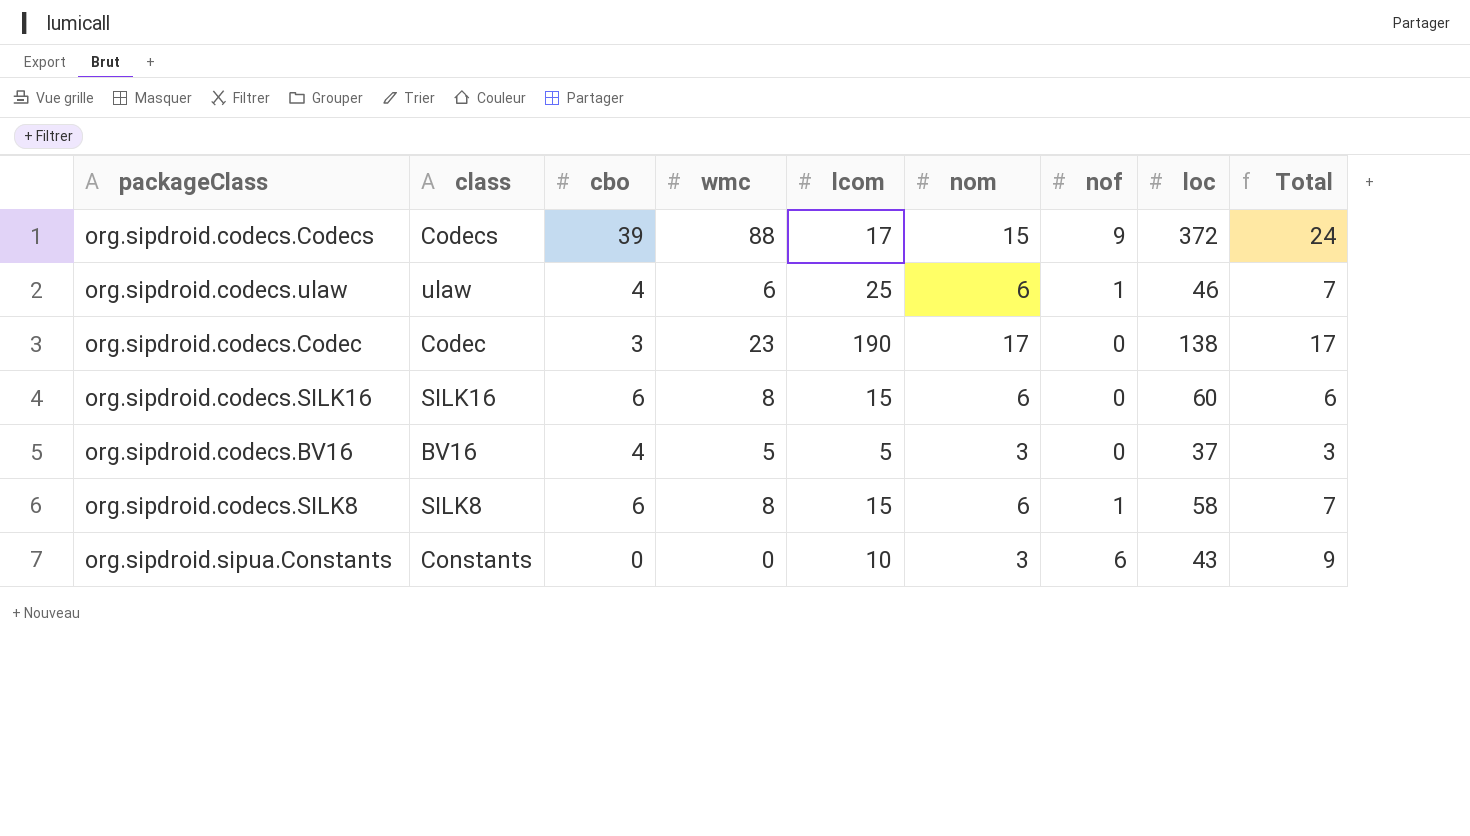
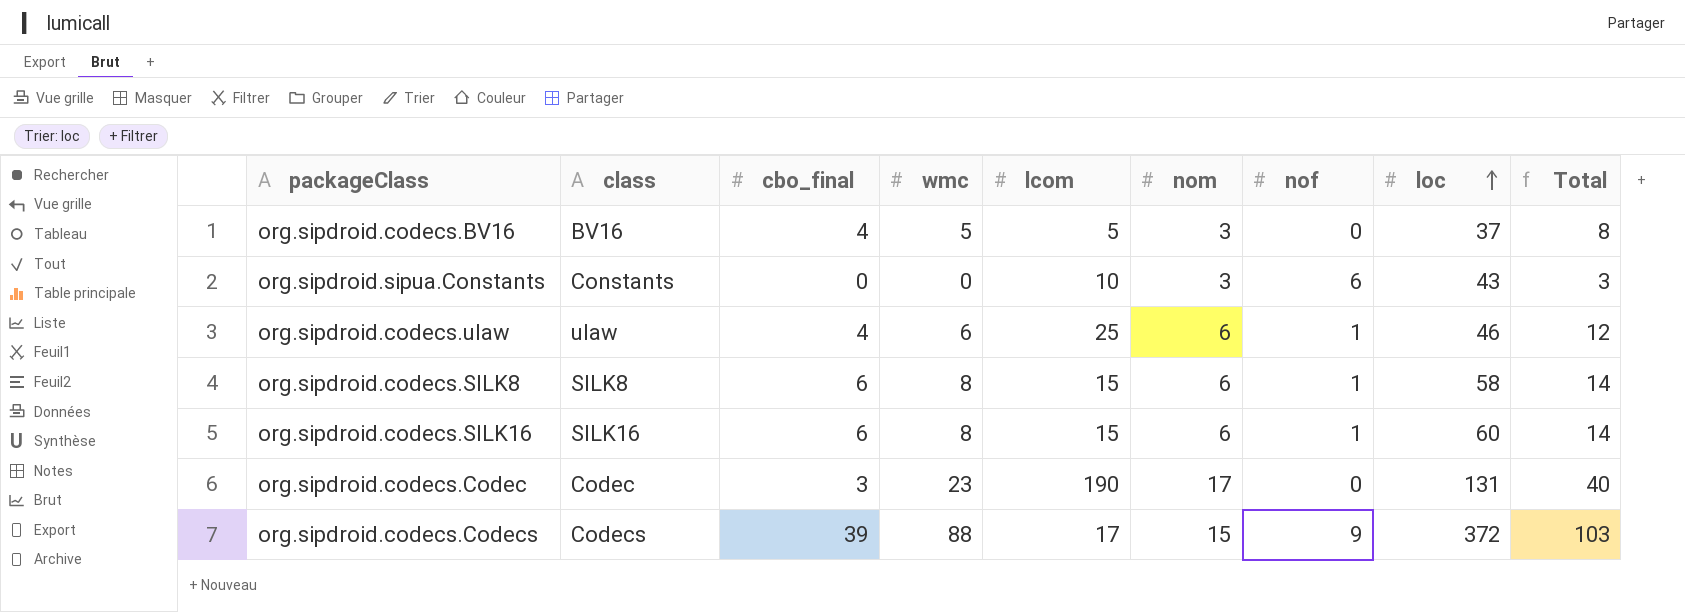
row order: none -> loc ascending
column name: cbo -> cbo_final
column Total | formula: [nom] + [nof] -> [wmc] + [nom]
org.sipdroid.codecs.SILK16 | nof: 0 -> 1
org.sipdroid.codecs.Codec | loc: 138 -> 131

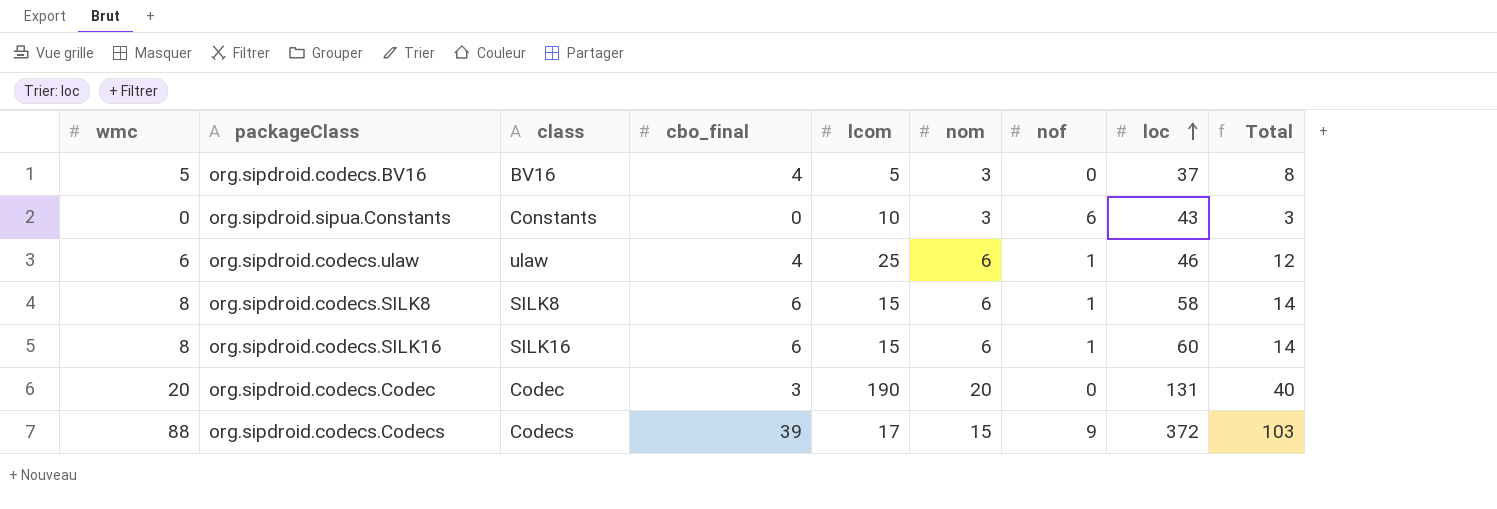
column wmc | position: 4 -> 1
org.sipdroid.codecs.Codec | wmc: 23 -> 20
org.sipdroid.codecs.Codec | nom: 17 -> 20

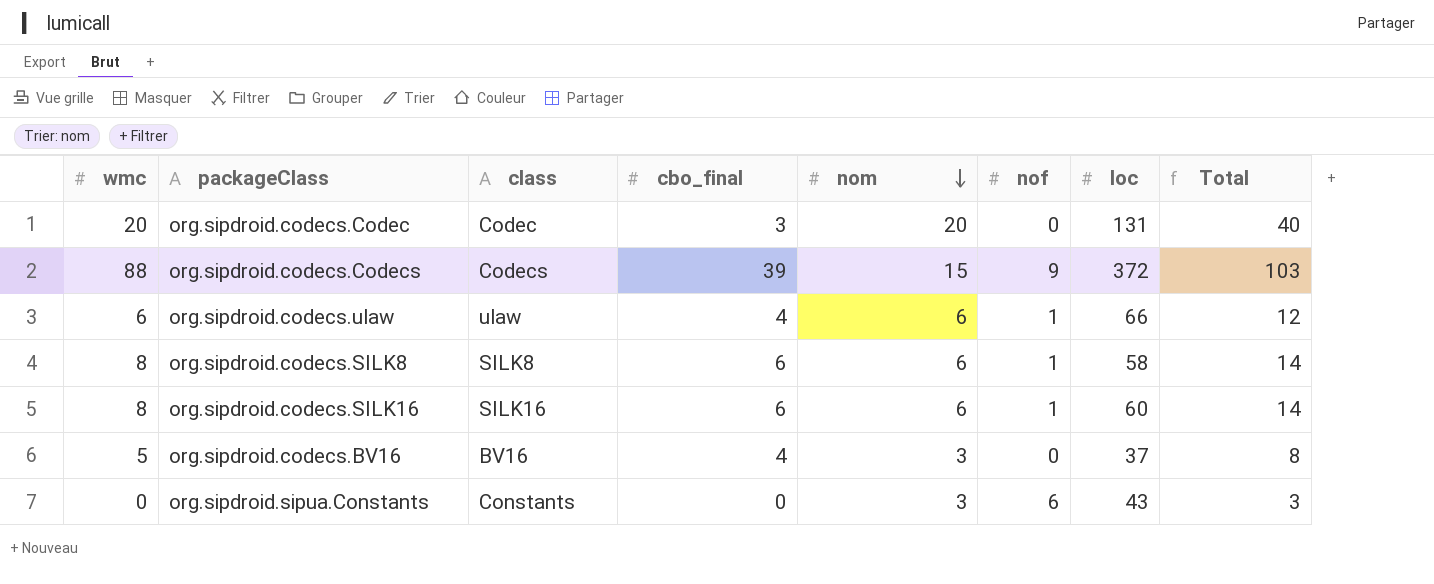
row order: loc ascending -> nom descending
column lcom | position: 5 -> none
org.sipdroid.codecs.ulaw | loc: 46 -> 66

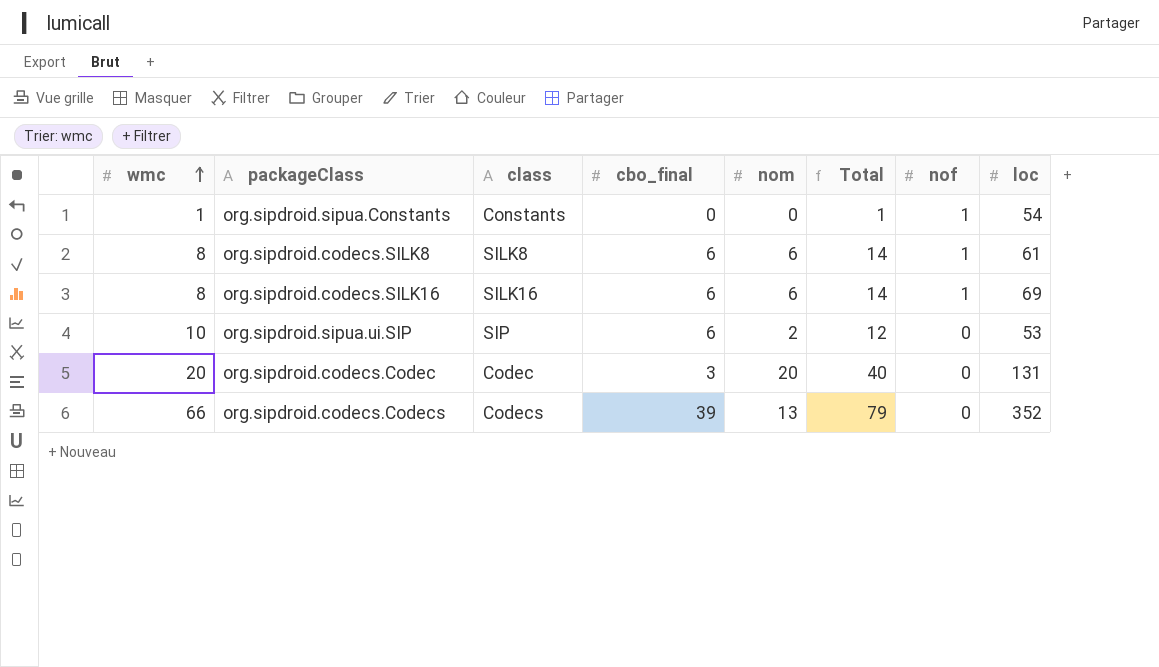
row order: nom descending -> wmc ascending
column Total | position: 8 -> 6
row org.sipdroid.codecs.ulaw: 6 | ulaw | 4 | 6 | 1 | 66 | 12 -> none
row org.sipdroid.codecs.BV16: 5 | BV16 | 4 | 3 | 0 | 37 | 8 -> none
org.sipdroid.sipua.Constants | wmc: 0 -> 1
org.sipdroid.sipua.Constants | nom: 3 -> 0
org.sipdroid.sipua.Constants | Total: 3 -> 1
org.sipdroid.sipua.Constants | nof: 6 -> 1
org.sipdroid.sipua.Constants | loc: 43 -> 54
org.sipdroid.codecs.SILK8 | loc: 58 -> 61
org.sipdroid.codecs.SILK16 | loc: 60 -> 69
row org.sipdroid.sipua.ui.SIP: none -> 10 | SIP | 6 | 2 | 12 | 0 | 53
org.sipdroid.codecs.Codecs | wmc: 88 -> 66
org.sipdroid.codecs.Codecs | nom: 15 -> 13
org.sipdroid.codecs.Codecs | Total: 103 -> 79
org.sipdroid.codecs.Codecs | nof: 9 -> 0
org.sipdroid.codecs.Codecs | loc: 372 -> 352

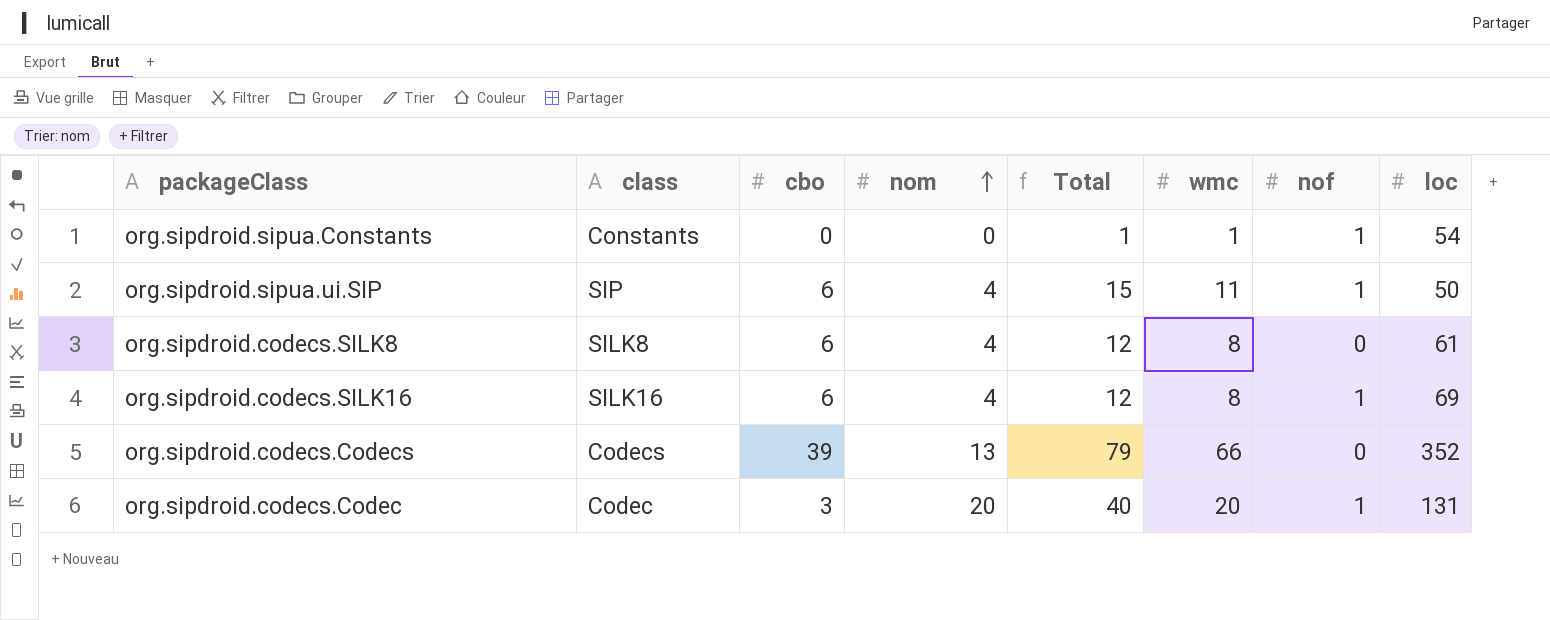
row order: wmc ascending -> nom ascending
column name: cbo_final -> cbo
column wmc | position: 1 -> 6
org.sipdroid.sipua.ui.SIP | nom: 2 -> 4
org.sipdroid.sipua.ui.SIP | Total: 12 -> 15
org.sipdroid.sipua.ui.SIP | wmc: 10 -> 11
org.sipdroid.sipua.ui.SIP | nof: 0 -> 1
org.sipdroid.sipua.ui.SIP | loc: 53 -> 50
org.sipdroid.codecs.SILK8 | nom: 6 -> 4
org.sipdroid.codecs.SILK8 | Total: 14 -> 12
org.sipdroid.codecs.SILK8 | nof: 1 -> 0
org.sipdroid.codecs.SILK16 | nom: 6 -> 4
org.sipdroid.codecs.SILK16 | Total: 14 -> 12
org.sipdroid.codecs.Codec | nof: 0 -> 1

